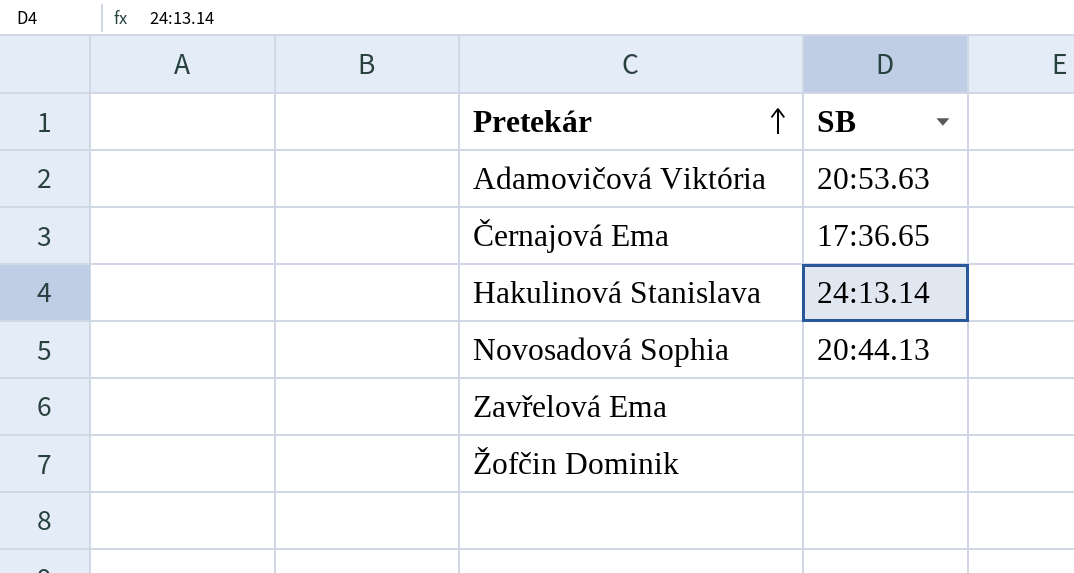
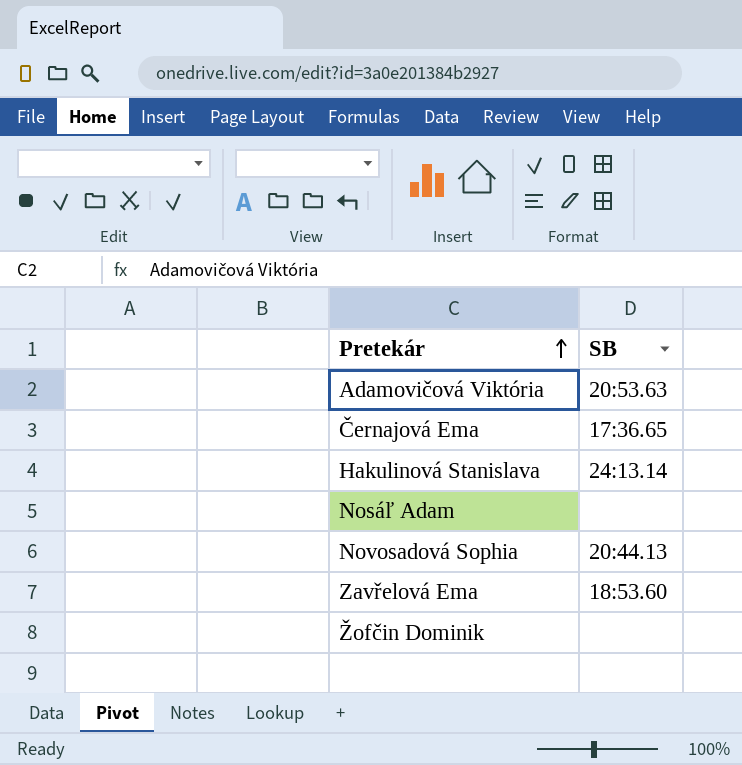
row Nosáľ Adam: none -> none
Zavřelová Ema | SB: none -> 18:53.60

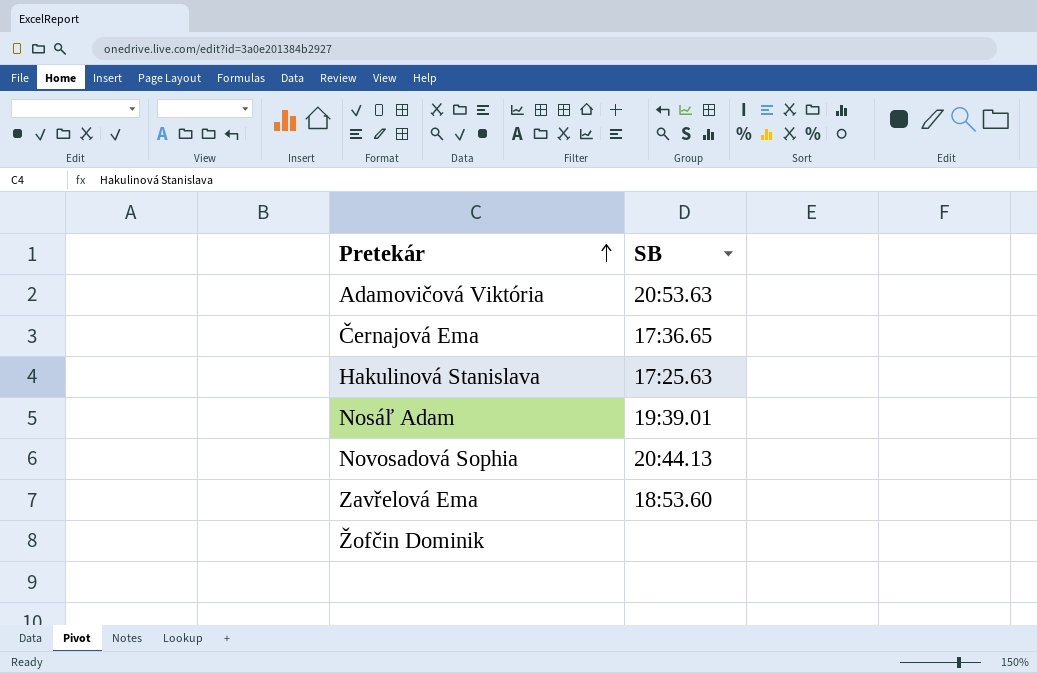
Hakulinová Stanislava | SB: 24:13.14 -> 17:25.63
Nosáľ Adam | SB: none -> 19:39.01

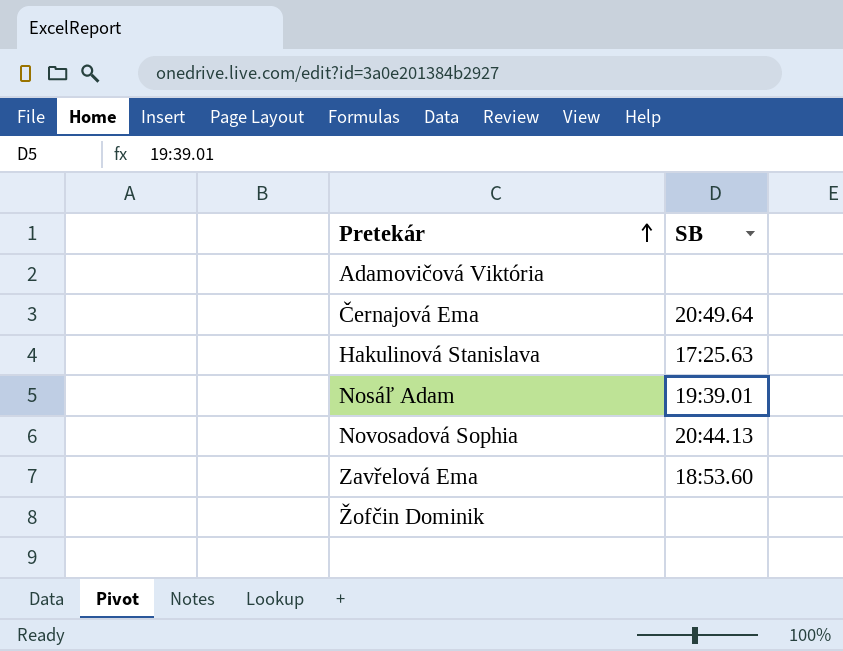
Adamovičová Viktória | SB: 20:53.63 -> none
Černajová Ema | SB: 17:36.65 -> 20:49.64

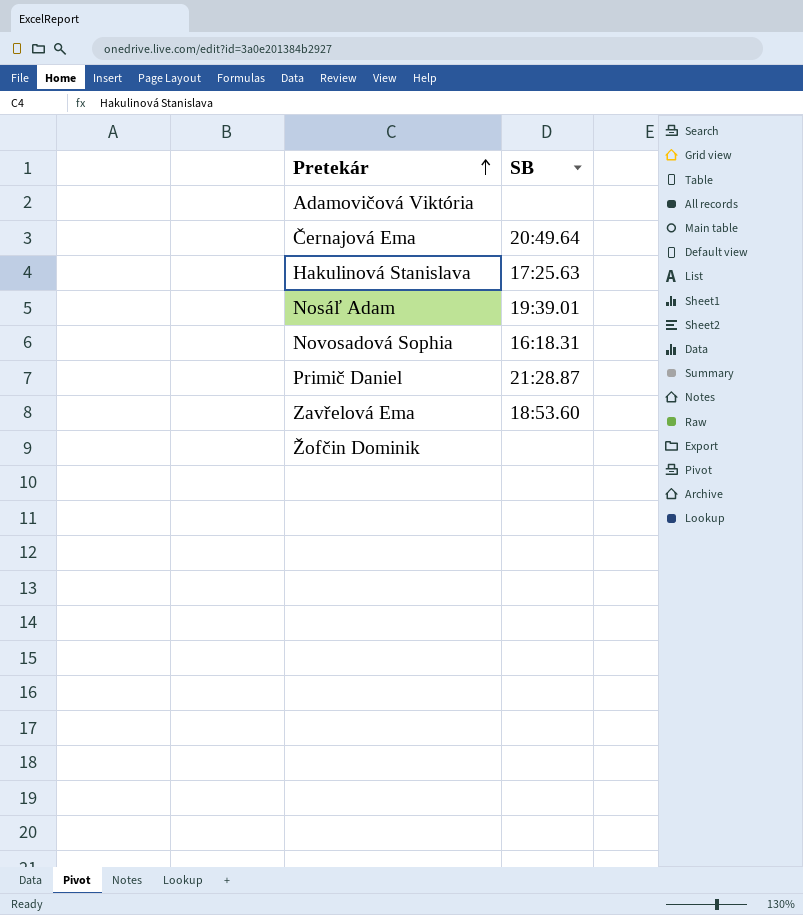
Novosadová Sophia | SB: 20:44.13 -> 16:18.31
row Primič Daniel: none -> 21:28.87

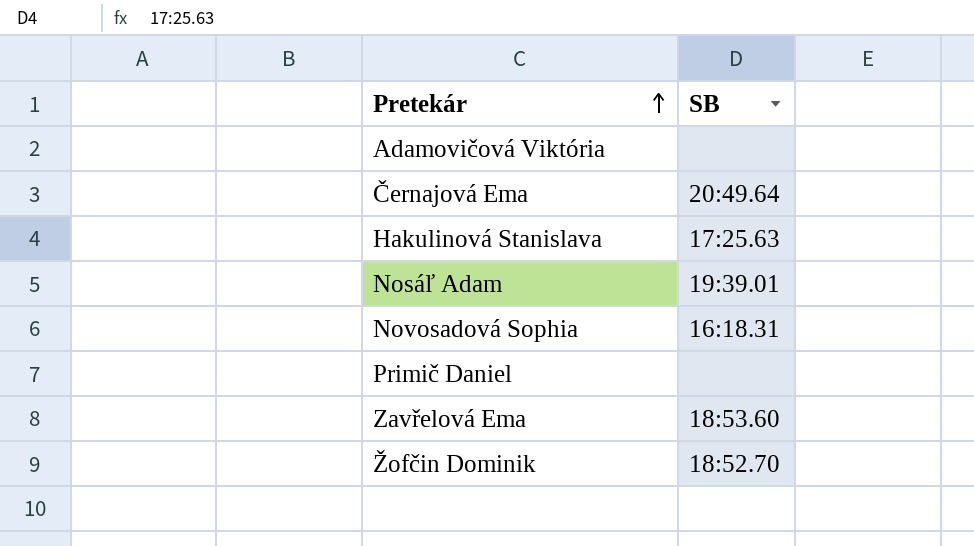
Primič Daniel | SB: 21:28.87 -> none
Žofčin Dominik | SB: none -> 18:52.70

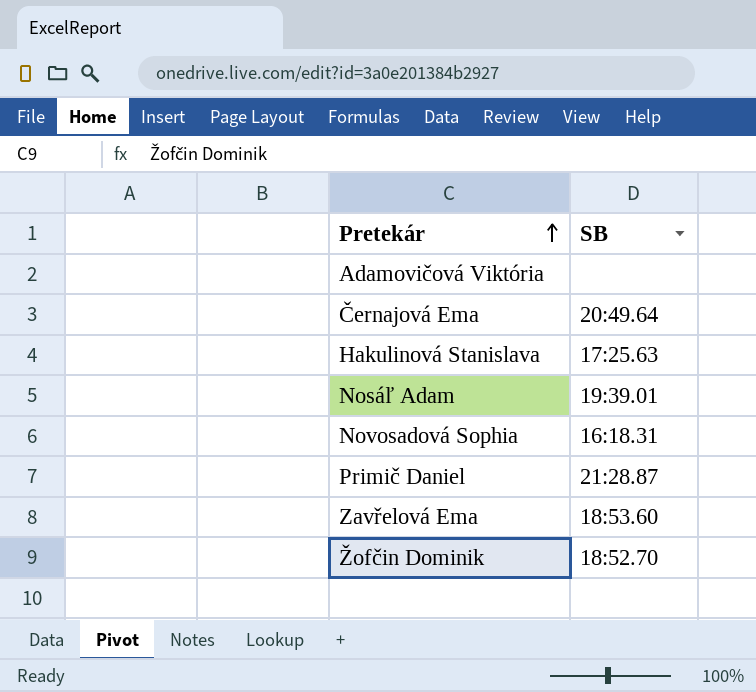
Primič Daniel | SB: none -> 21:28.87

